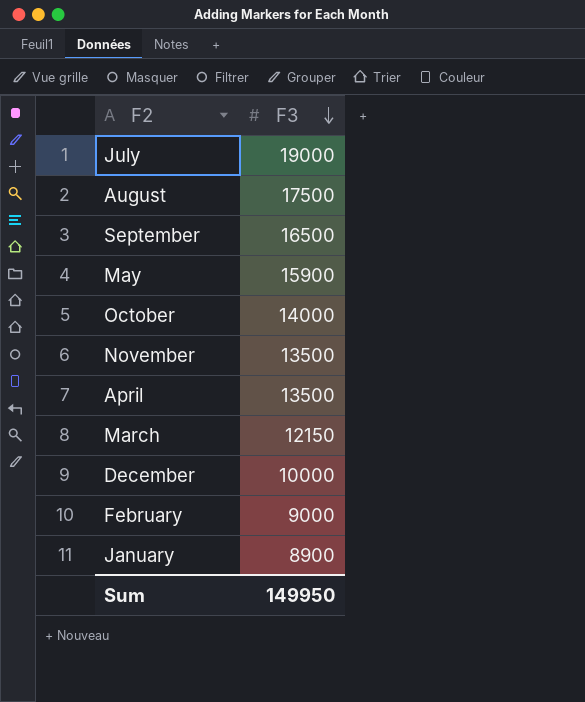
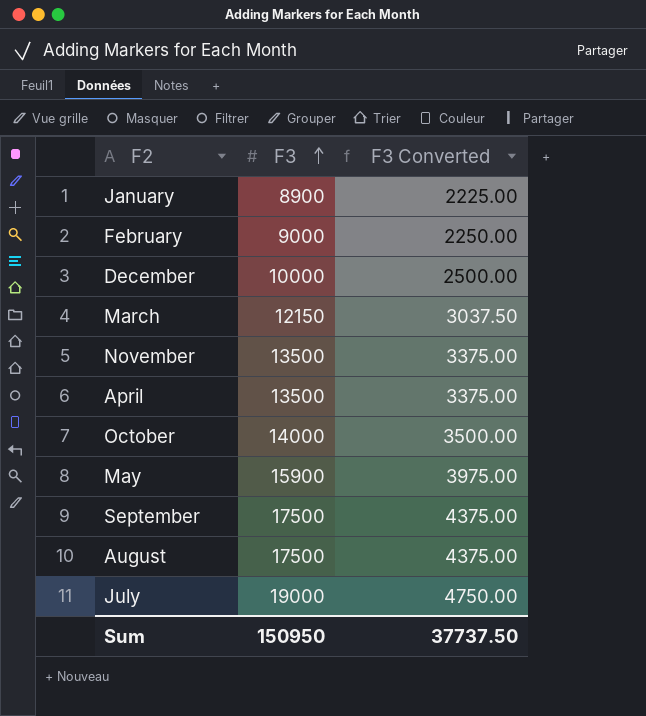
row order: F3 descending -> F3 ascending
column F3 Converted | formula: none -> [F3] * 0.25
September | F3: 16500 -> 17500
Sum | F3: 149950 -> 150950

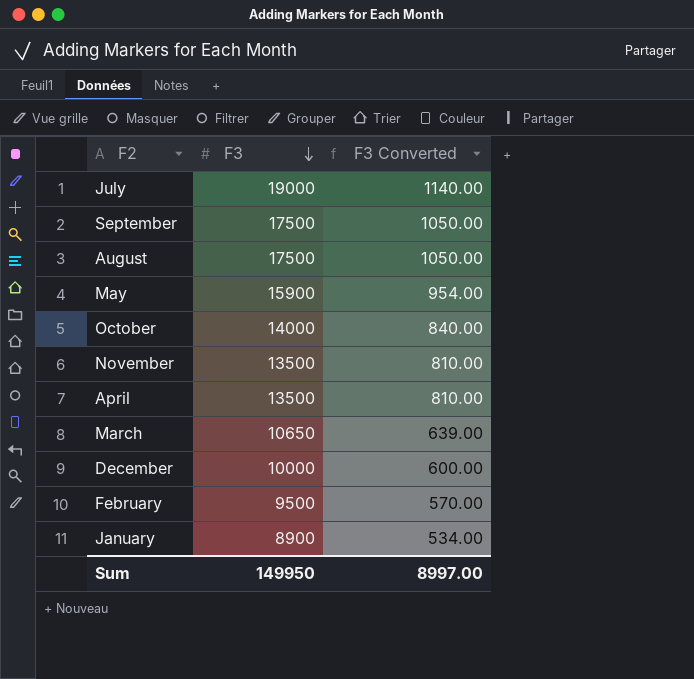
row order: F3 ascending -> F3 descending
column F3 Converted | formula: [F3] * 0.25 -> [F3] * 0.06
March | F3: 12150 -> 10650
February | F3: 9000 -> 9500
Sum | F3: 150950 -> 149950
Sum | F3 Converted: 37737.50 -> 8997.00

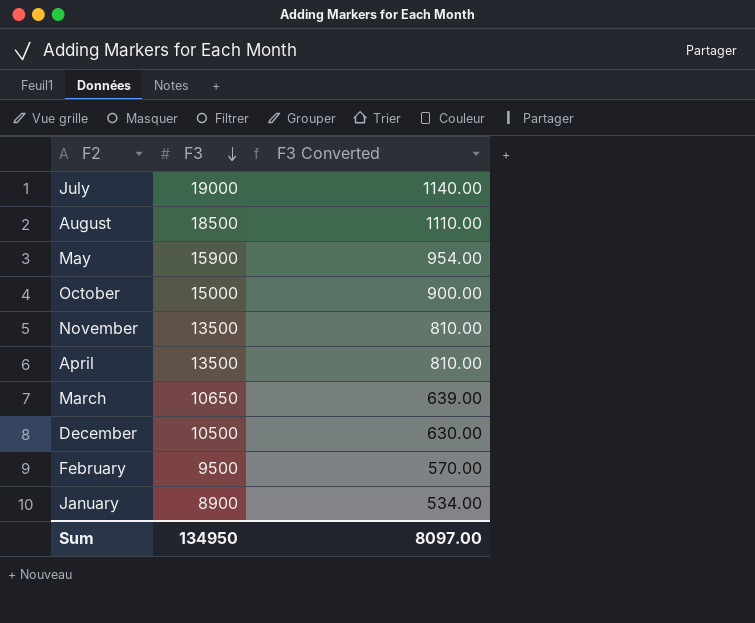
row September: 17500 | 1050.00 -> none
August | F3: 17500 -> 18500
August | F3 Converted: 1050.00 -> 1110.00
October | F3: 14000 -> 15000
October | F3 Converted: 840.00 -> 900.00
December | F3: 10000 -> 10500
December | F3 Converted: 600.00 -> 630.00
Sum | F3: 149950 -> 134950
Sum | F3 Converted: 8997.00 -> 8097.00

